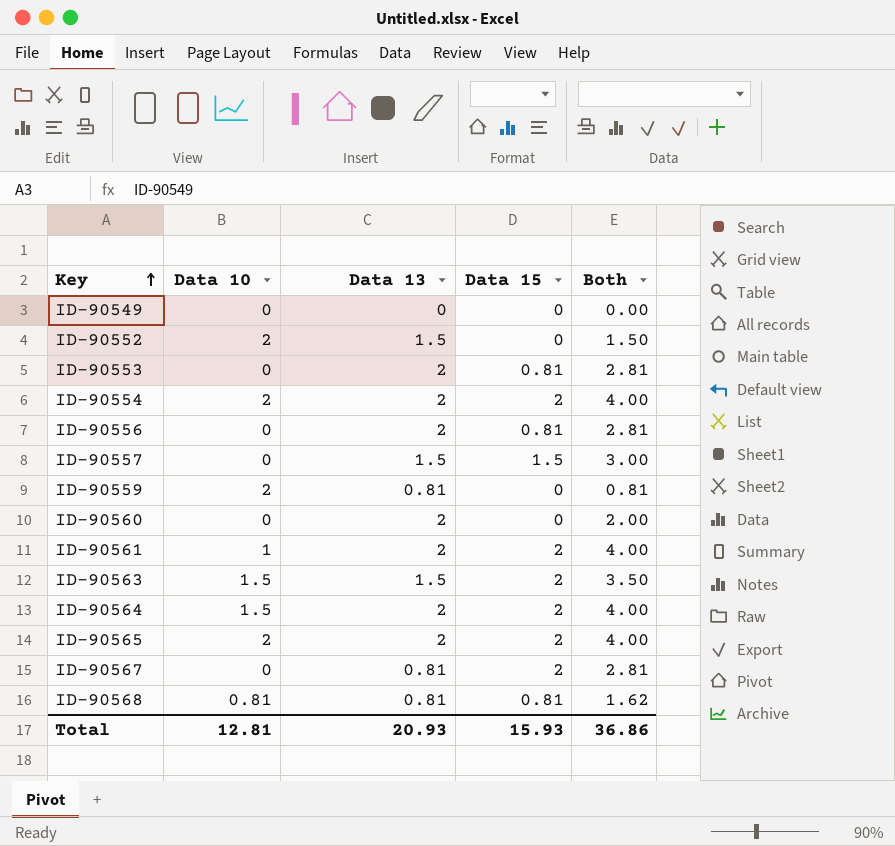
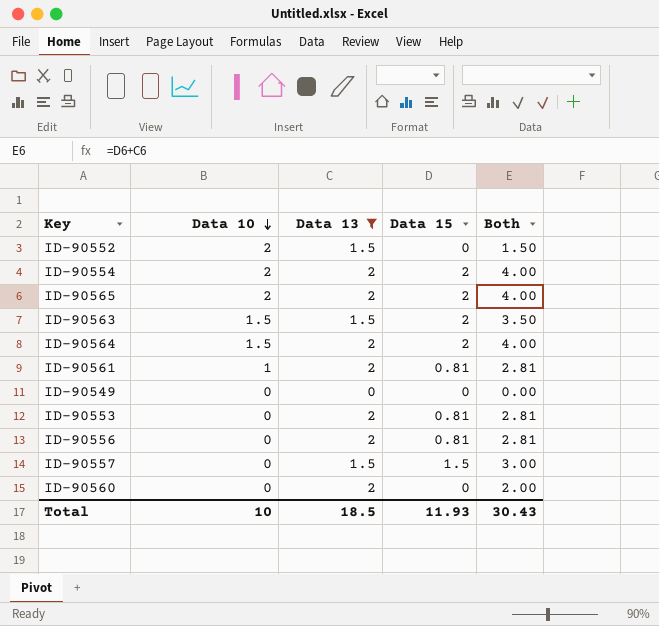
filter: none -> Data 13 != 0.81
row order: Key ascending -> Data 10 descending
ID-90561 | Data 15: 2 -> 0.81
ID-90561 | Both: 4.00 -> 2.81
Total | Data 10: 12.81 -> 10
Total | Data 13: 20.93 -> 18.5
Total | Data 15: 15.93 -> 11.93
Total | Both: 36.86 -> 30.43

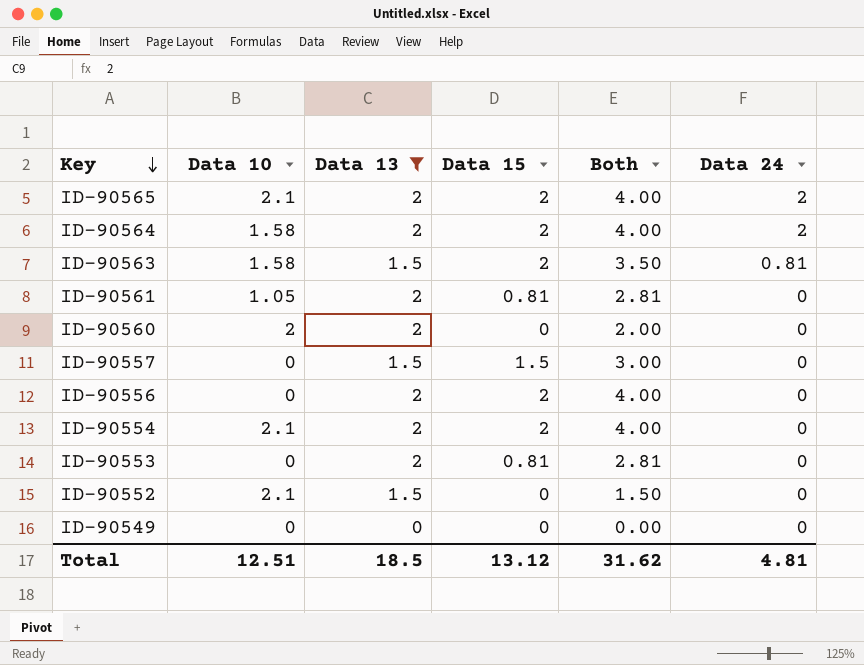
row order: Data 10 descending -> Key descending
column Data 24 | position: none -> 6
ID-90565 | Data 10: 2 -> 2.1
ID-90564 | Data 10: 1.5 -> 1.58
ID-90563 | Data 10: 1.5 -> 1.58
ID-90561 | Data 10: 1 -> 1.05
ID-90560 | Data 10: 0 -> 2
ID-90556 | Data 15: 0.81 -> 2
ID-90556 | Both: 2.81 -> 4.00
ID-90554 | Data 10: 2 -> 2.1
ID-90552 | Data 10: 2 -> 2.1
Total | Data 10: 10 -> 12.51
Total | Data 15: 11.93 -> 13.12
Total | Both: 30.43 -> 31.62

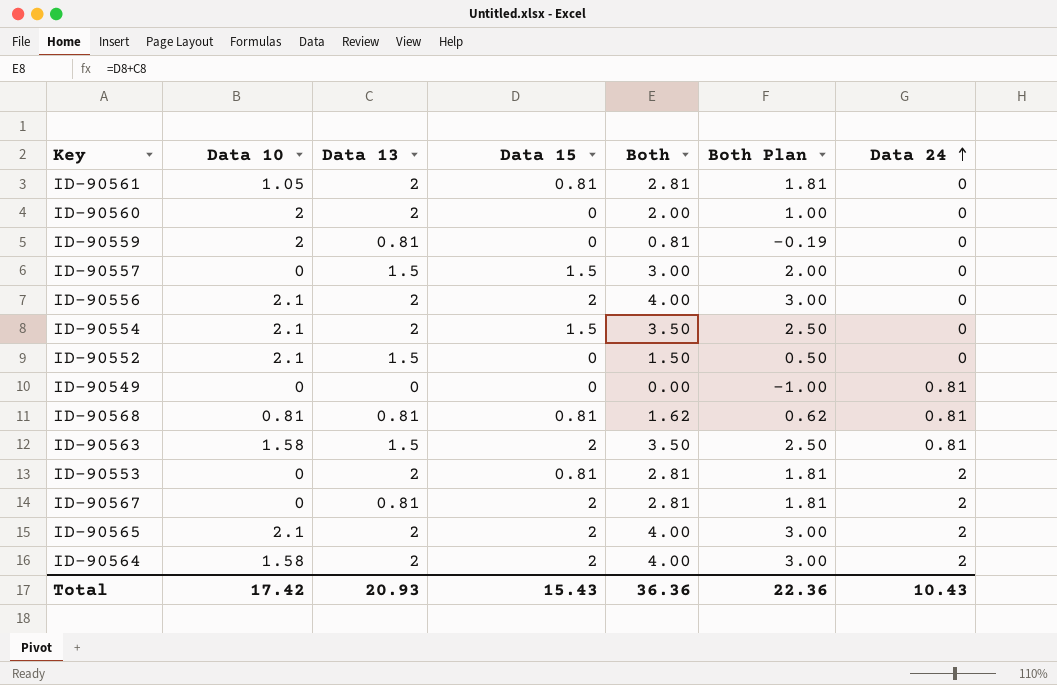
filter: Data 13 != 0.81 -> none
row order: Key descending -> Data 24 ascending
column Both Plan | formula: none -> [Both] - 1
ID-90556 | Data 10: 0 -> 2.1
ID-90554 | Data 15: 2 -> 1.5
ID-90554 | Both: 4.00 -> 3.50
ID-90549 | Data 24: 0 -> 0.81
ID-90553 | Data 24: 0 -> 2
Total | Data 10: 12.51 -> 17.42
Total | Data 13: 18.5 -> 20.93
Total | Data 15: 13.12 -> 15.43
Total | Both: 31.62 -> 36.36
Total | Data 24: 4.81 -> 10.43

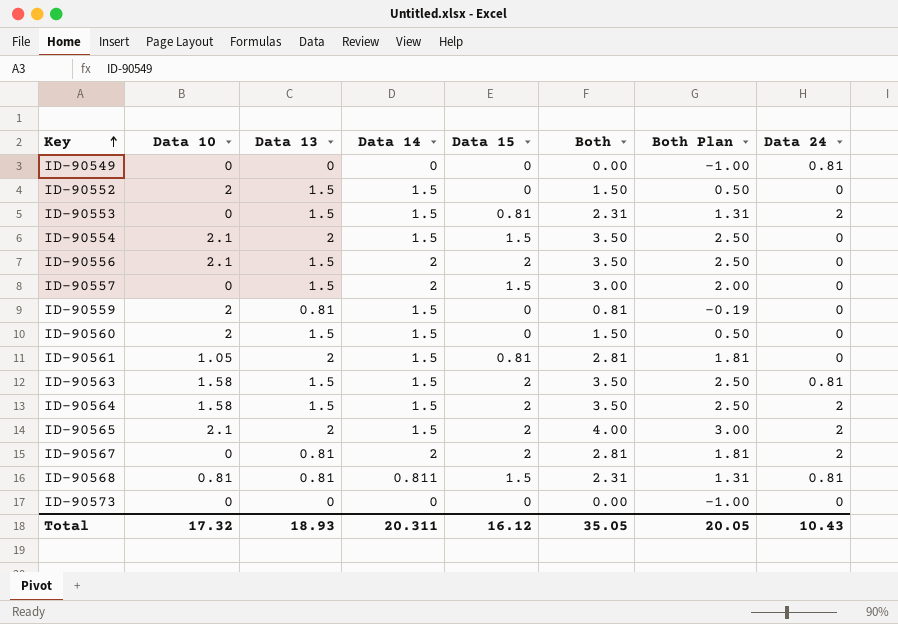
row order: Data 24 ascending -> Key ascending
column Data 14 | position: none -> 4
ID-90552 | Data 10: 2.1 -> 2
ID-90553 | Data 13: 2 -> 1.5
ID-90553 | Both: 2.81 -> 2.31
ID-90553 | Both Plan: 1.81 -> 1.31
ID-90556 | Data 13: 2 -> 1.5
ID-90556 | Both: 4.00 -> 3.50
ID-90556 | Both Plan: 3.00 -> 2.50
ID-90560 | Data 13: 2 -> 1.5
ID-90560 | Both: 2.00 -> 1.50
ID-90560 | Both Plan: 1.00 -> 0.50
ID-90564 | Data 13: 2 -> 1.5
ID-90564 | Both: 4.00 -> 3.50
ID-90564 | Both Plan: 3.00 -> 2.50
ID-90568 | Data 15: 0.81 -> 1.5
ID-90568 | Both: 1.62 -> 2.31
ID-90568 | Both Plan: 0.62 -> 1.31
row ID-90573: none -> 0 | 0 | 0 | 0 | 0.00 | -1.00 | 0
Total | Data 10: 17.42 -> 17.32
Total | Data 13: 20.93 -> 18.93
Total | Data 15: 15.43 -> 16.12
Total | Both: 36.36 -> 35.05
Total | Both Plan: 22.36 -> 20.05

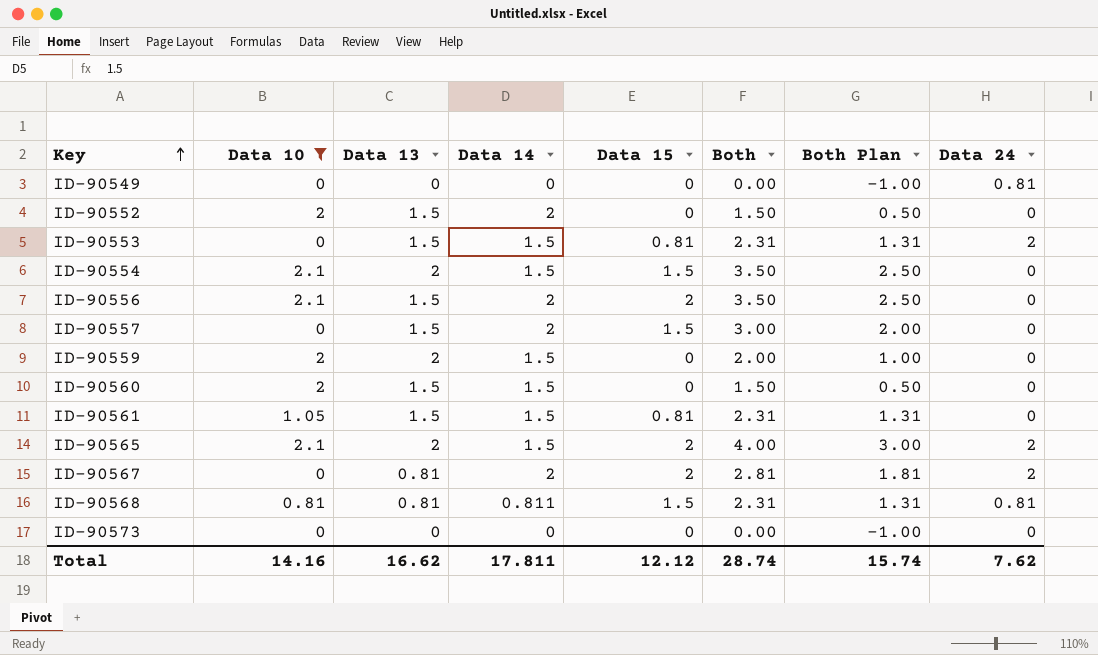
filter: none -> Data 10 != 1.58
ID-90552 | Data 14: 1.5 -> 2
ID-90559 | Data 13: 0.81 -> 2
ID-90559 | Both: 0.81 -> 2.00
ID-90559 | Both Plan: -0.19 -> 1.00
ID-90561 | Data 13: 2 -> 1.5
ID-90561 | Both: 2.81 -> 2.31
ID-90561 | Both Plan: 1.81 -> 1.31
Total | Data 10: 17.32 -> 14.16
Total | Data 13: 18.93 -> 16.62
Total | Data 14: 20.311 -> 17.811
Total | Data 15: 16.12 -> 12.12
Total | Both: 35.05 -> 28.74
Total | Both Plan: 20.05 -> 15.74
Total | Data 24: 10.43 -> 7.62

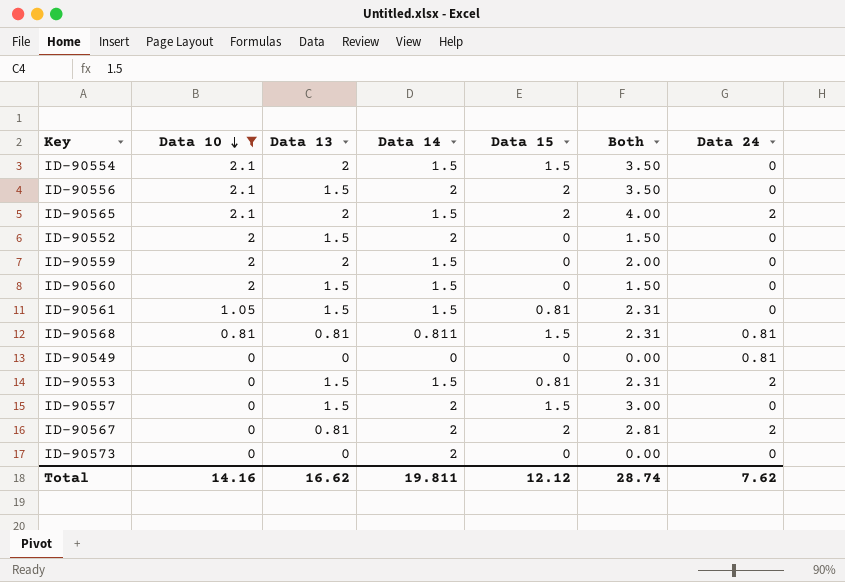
row order: Key ascending -> Data 10 descending
column Both Plan | formula: [Both] - 1 -> none
ID-90573 | Data 14: 0 -> 2
Total | Data 14: 17.811 -> 19.811

